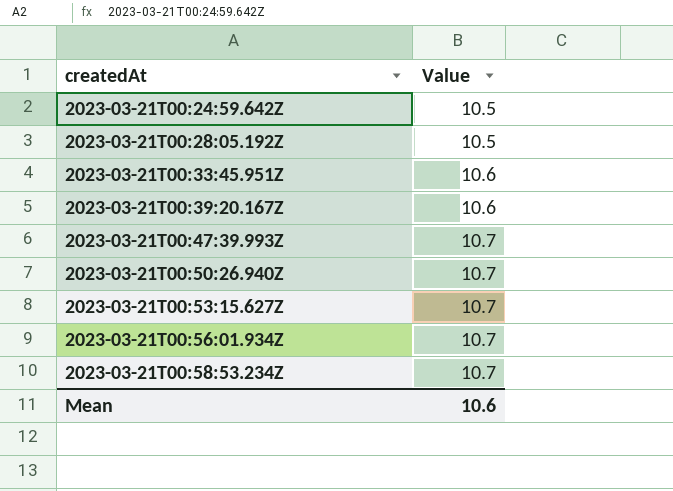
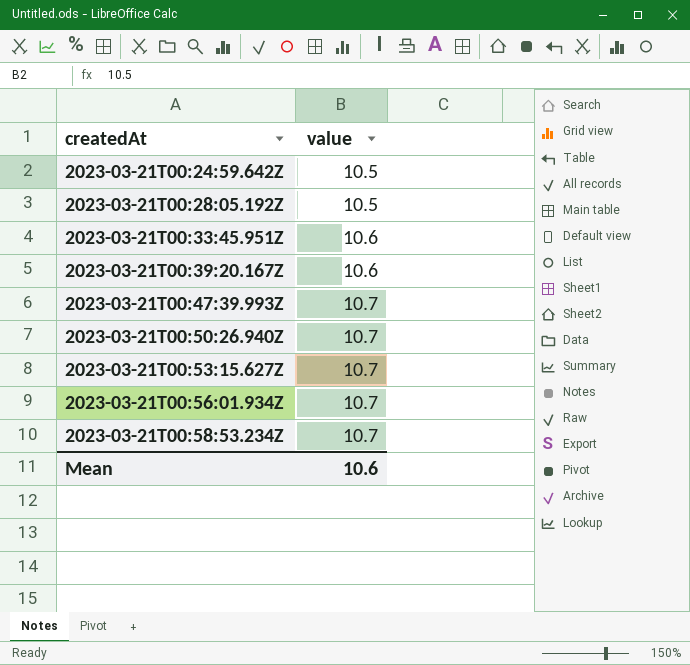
column name: Value -> value

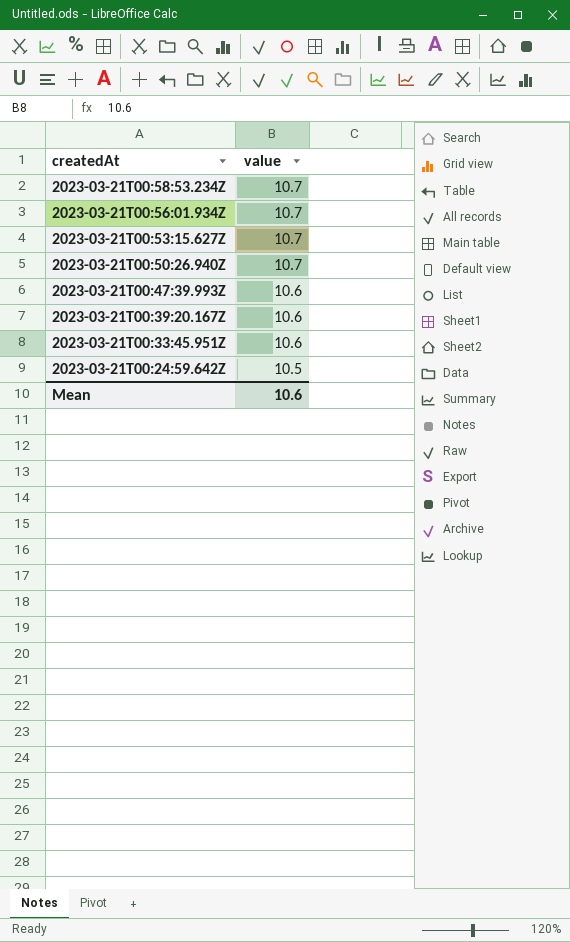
row order: createdAt ascending -> createdAt descending
row 2023-03-21T00:28:05.192Z: 10.5 -> none
2023-03-21T00:47:39.993Z | value: 10.7 -> 10.6

